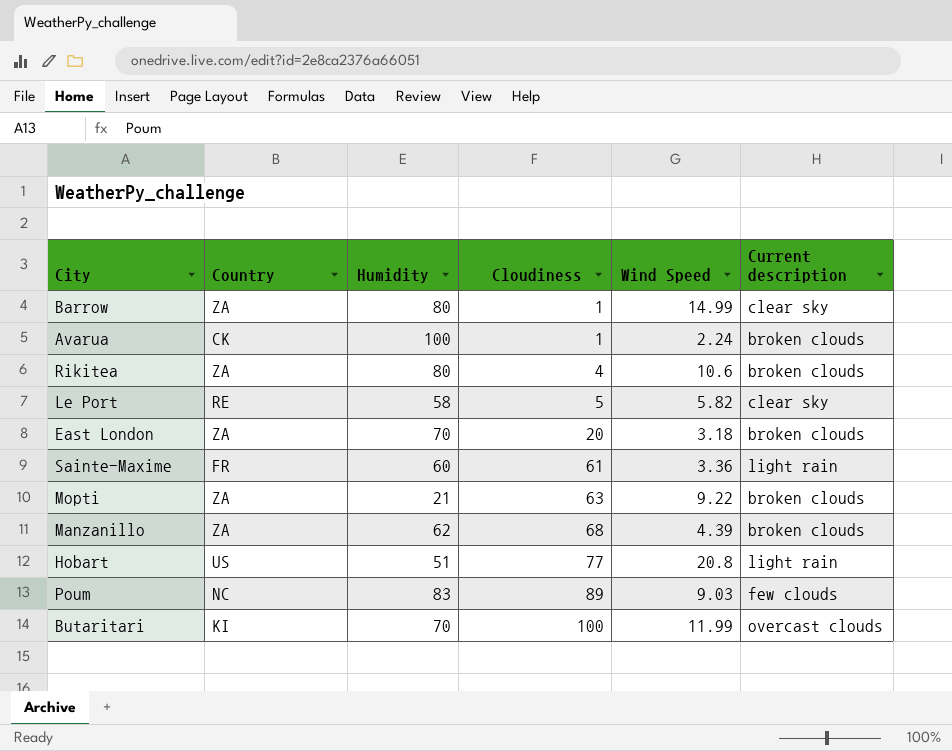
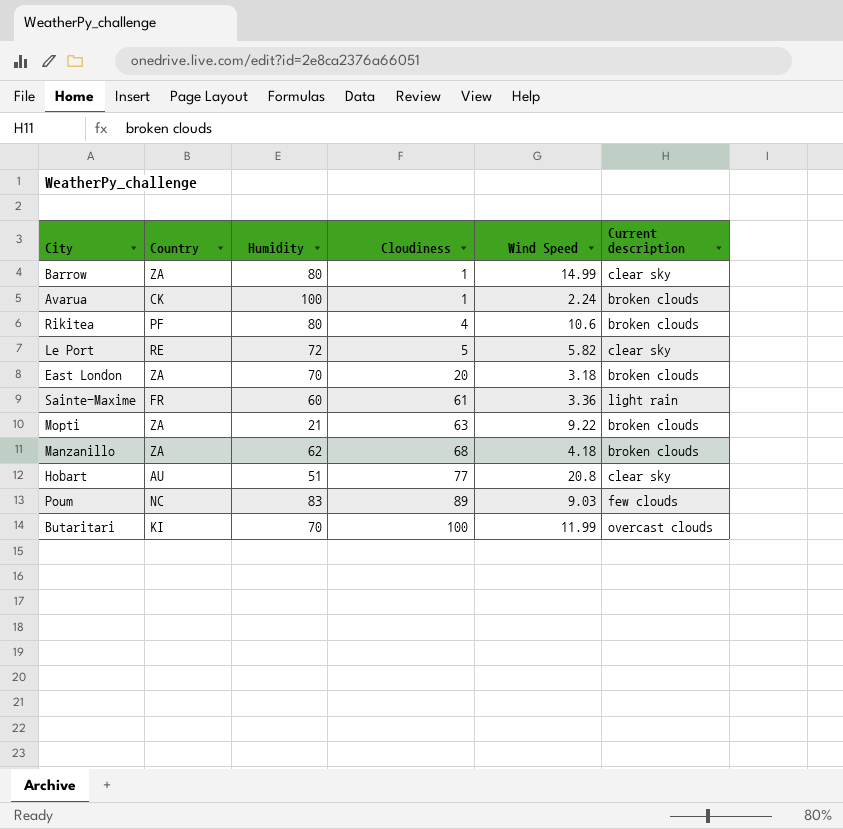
Rikitea | Country: ZA -> PF
Le Port | Humidity: 58 -> 72
Manzanillo | Wind Speed: 4.39 -> 4.18
Hobart | Country: US -> AU
Hobart | Current description: light rain -> clear sky

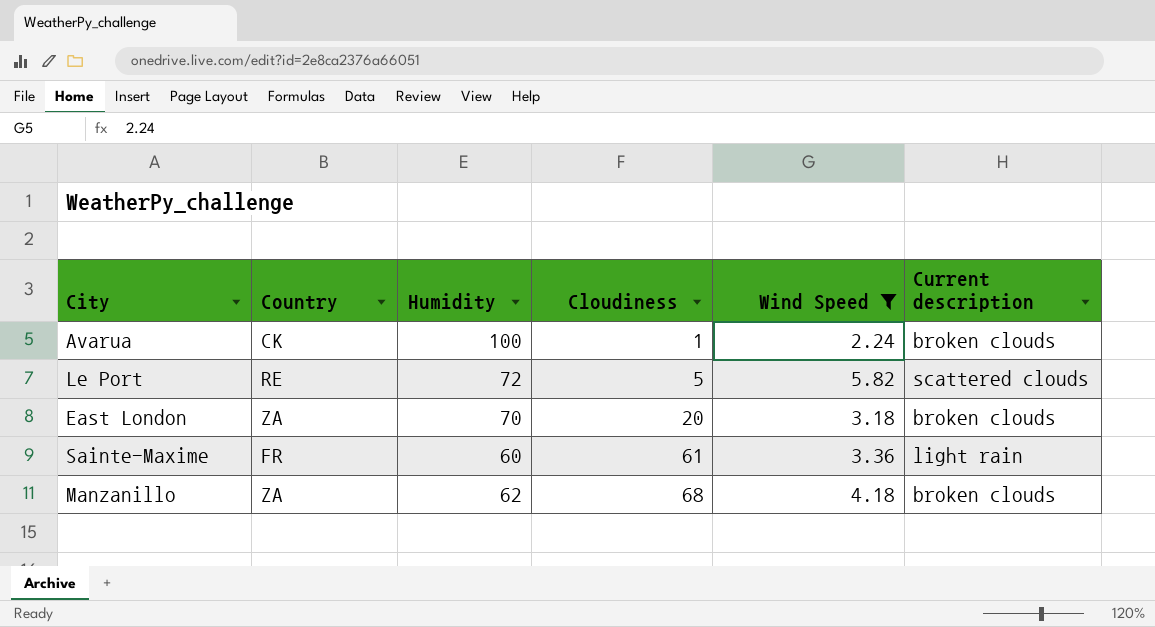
filter: none -> Wind Speed <= 5.82
Le Port | Current description: clear sky -> scattered clouds

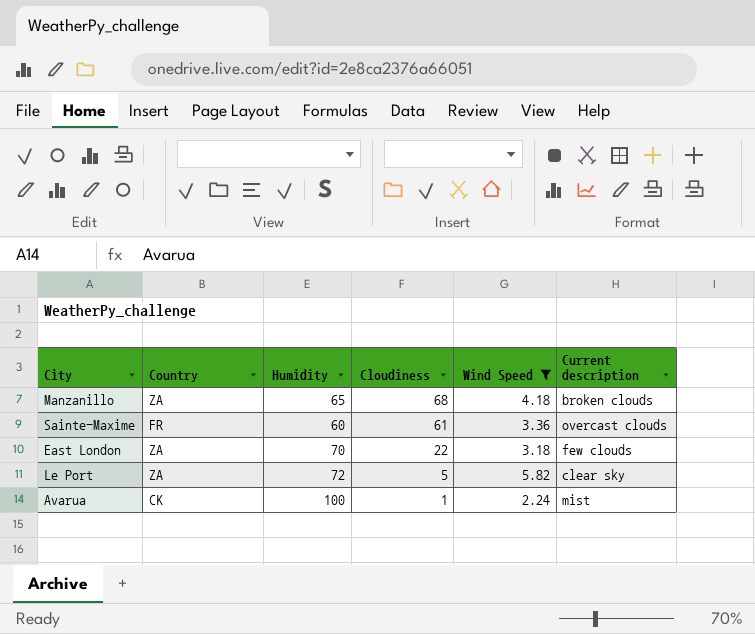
row order: Cloudiness ascending -> Cloudiness descending
Manzanillo | Humidity: 62 -> 65
Sainte-Maxime | Current description: light rain -> overcast clouds
East London | Cloudiness: 20 -> 22
East London | Current description: broken clouds -> few clouds
Le Port | Country: RE -> ZA
Le Port | Current description: scattered clouds -> clear sky
Avarua | Current description: broken clouds -> mist

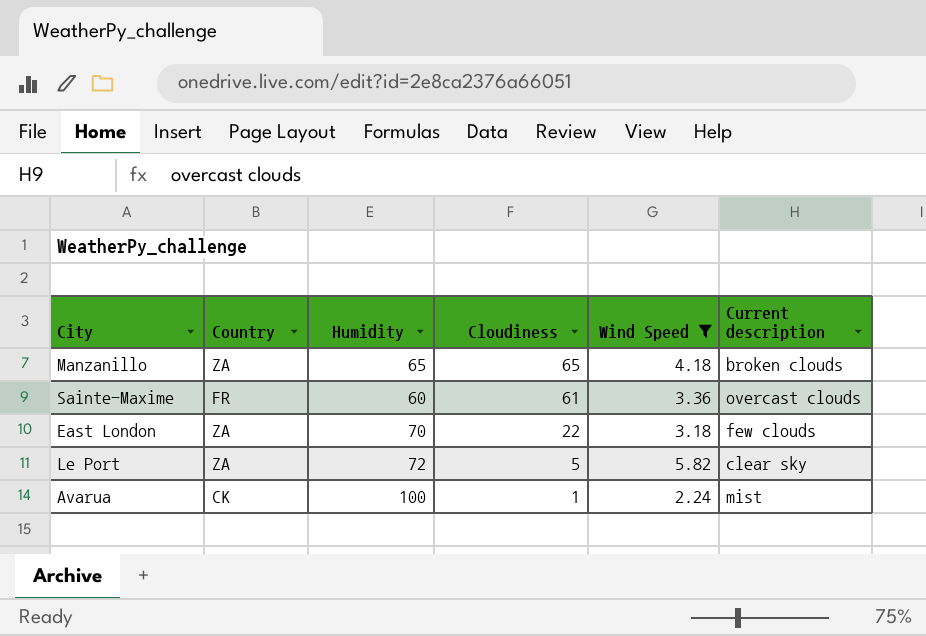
Manzanillo | Cloudiness: 68 -> 65

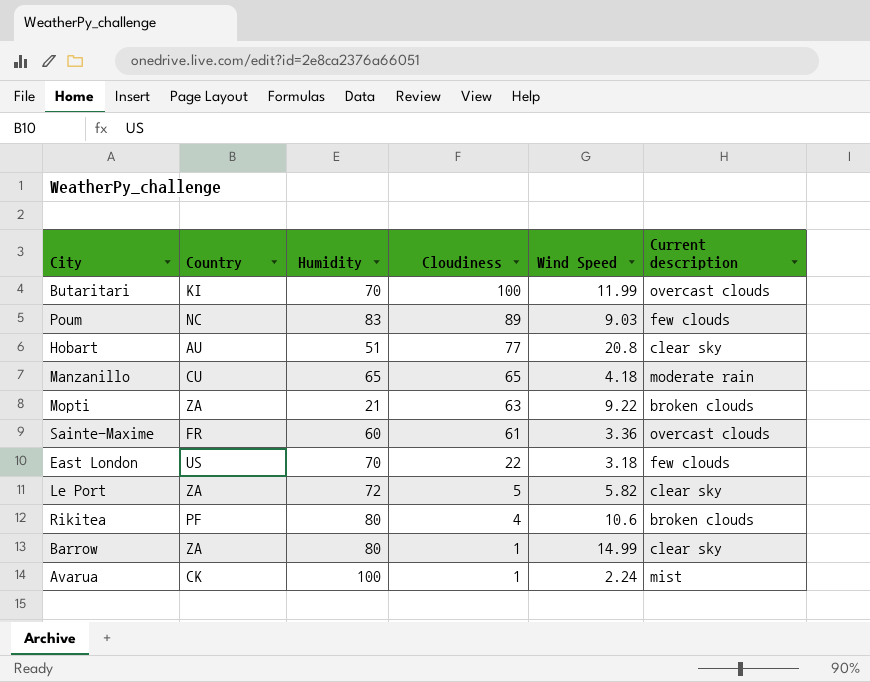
filter: Wind Speed <= 5.82 -> none
Manzanillo | Country: ZA -> CU
Manzanillo | Current description: broken clouds -> moderate rain
East London | Country: ZA -> US

